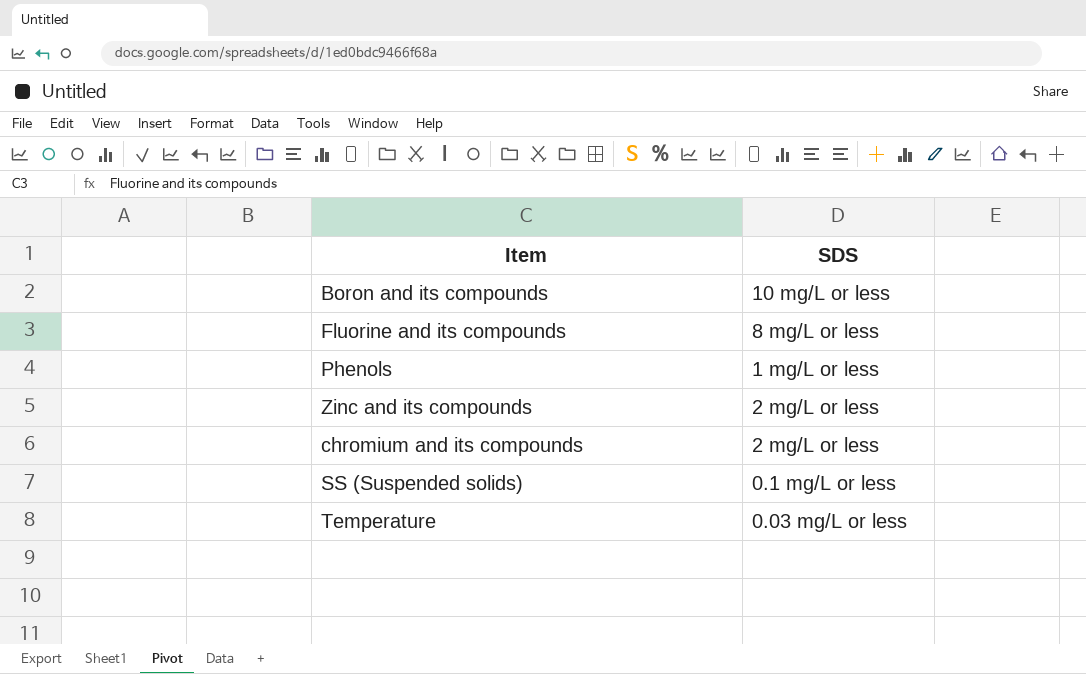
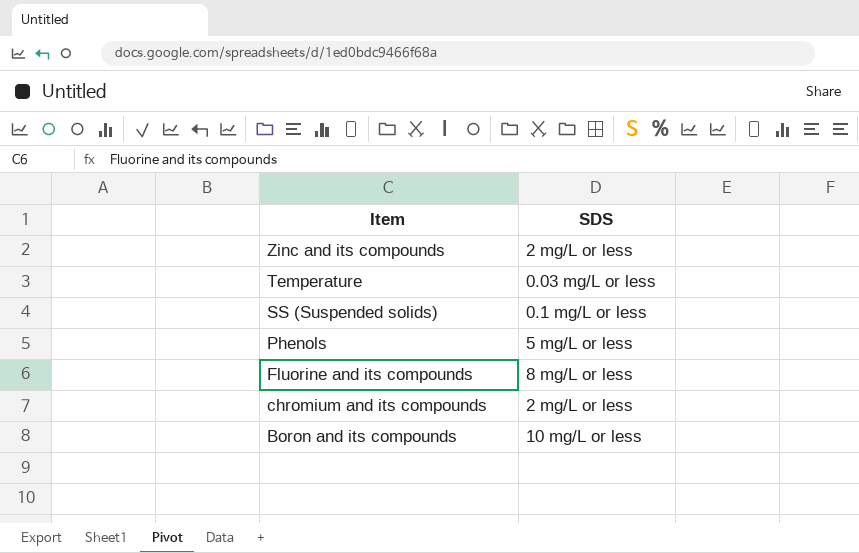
row order: none -> Item descending
Phenols | SDS: 1 mg/L or less -> 5 mg/L or less

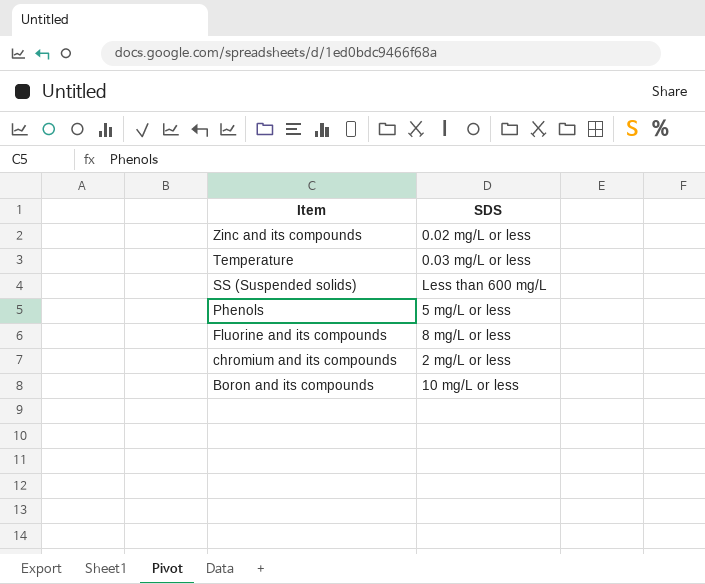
Zinc and its compounds | SDS: 2 mg/L or less -> 0.02 mg/L or less
SS (Suspended solids) | SDS: 0.1 mg/L or less -> Less than 600 mg/L

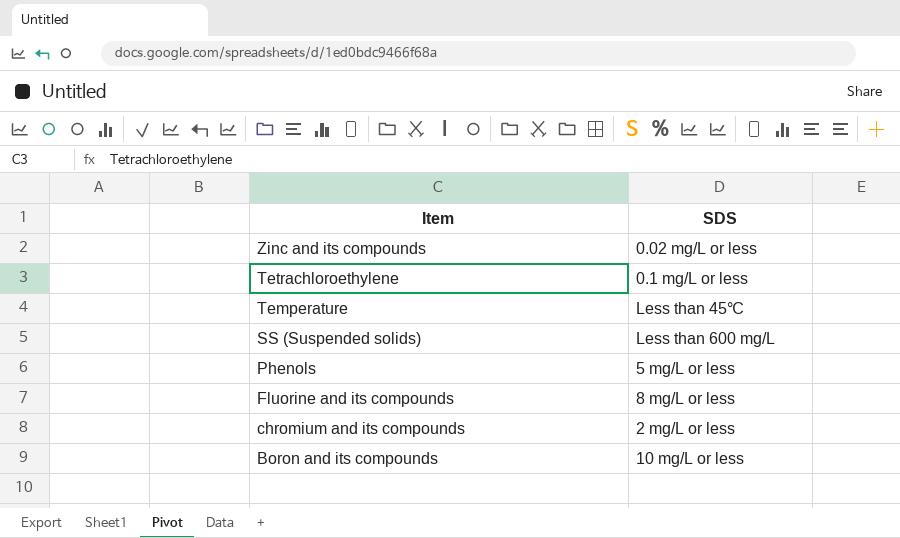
row Tetrachloroethylene: none -> 0.1 mg/L or less
Temperature | SDS: 0.03 mg/L or less -> Less than 45℃

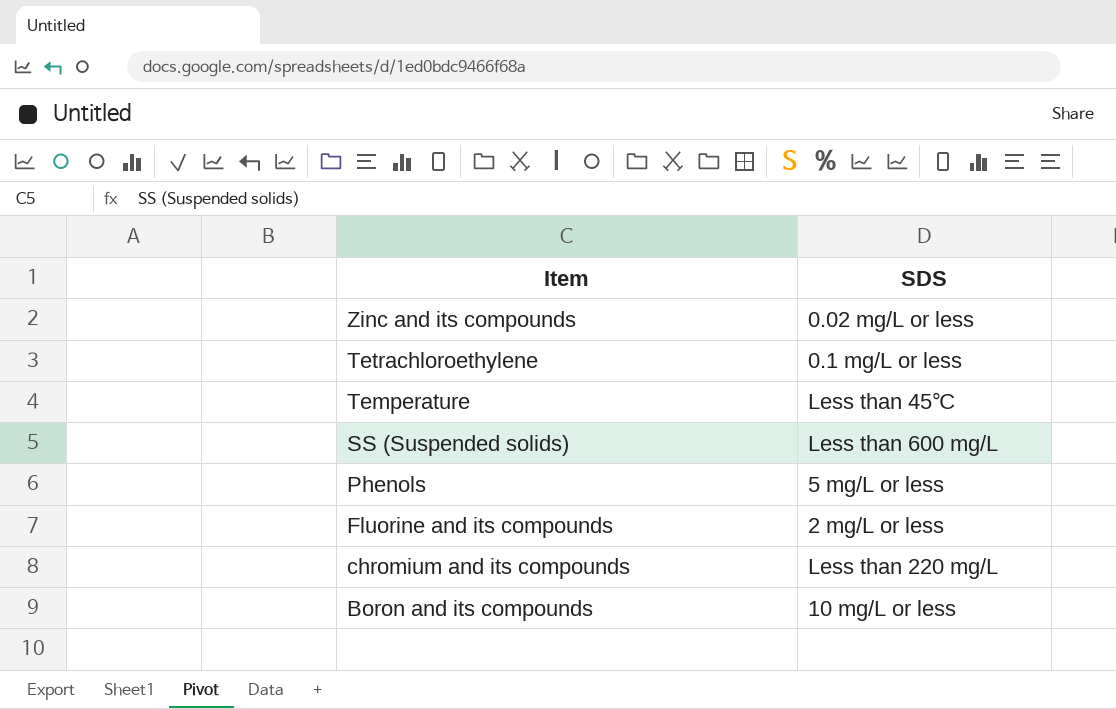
Fluorine and its compounds | SDS: 8 mg/L or less -> 2 mg/L or less
chromium and its compounds | SDS: 2 mg/L or less -> Less than 220 mg/L

